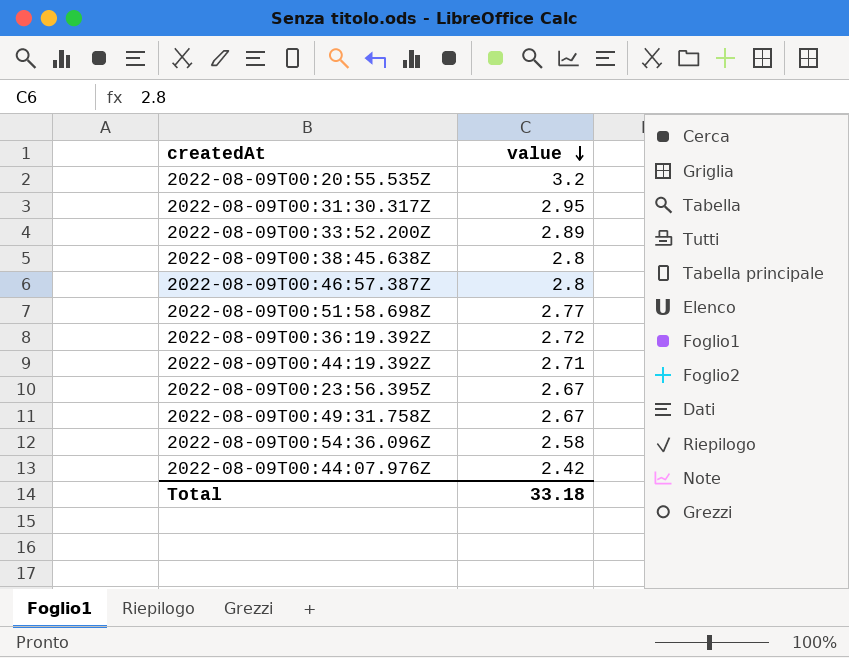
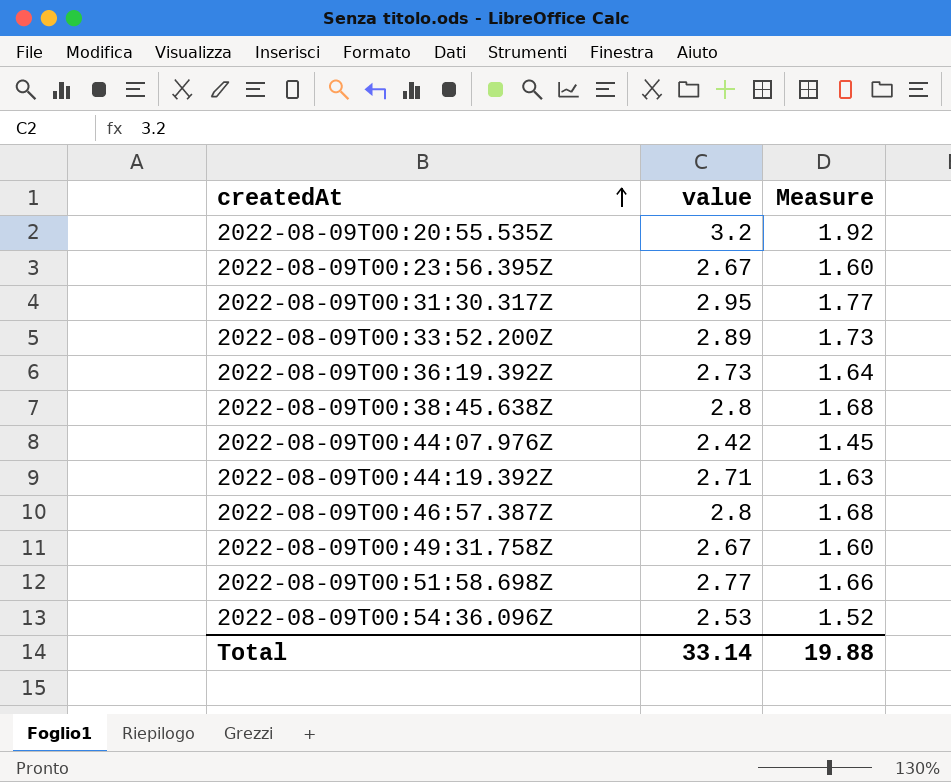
row order: value descending -> createdAt ascending
column Measure | formula: none -> [value] * 0.6
2022-08-09T00:36:19.392Z | value: 2.72 -> 2.73
2022-08-09T00:54:36.096Z | value: 2.58 -> 2.53
Total | value: 33.18 -> 33.14

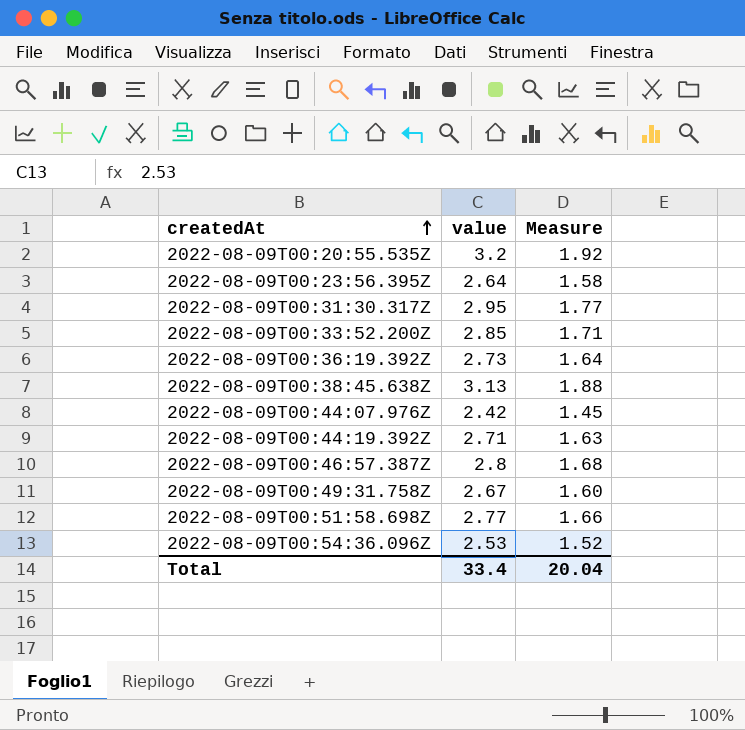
2022-08-09T00:23:56.395Z | value: 2.67 -> 2.64
2022-08-09T00:23:56.395Z | Measure: 1.60 -> 1.58
2022-08-09T00:33:52.200Z | value: 2.89 -> 2.85
2022-08-09T00:33:52.200Z | Measure: 1.73 -> 1.71
2022-08-09T00:38:45.638Z | value: 2.8 -> 3.13
2022-08-09T00:38:45.638Z | Measure: 1.68 -> 1.88
Total | value: 33.14 -> 33.4
Total | Measure: 19.88 -> 20.04

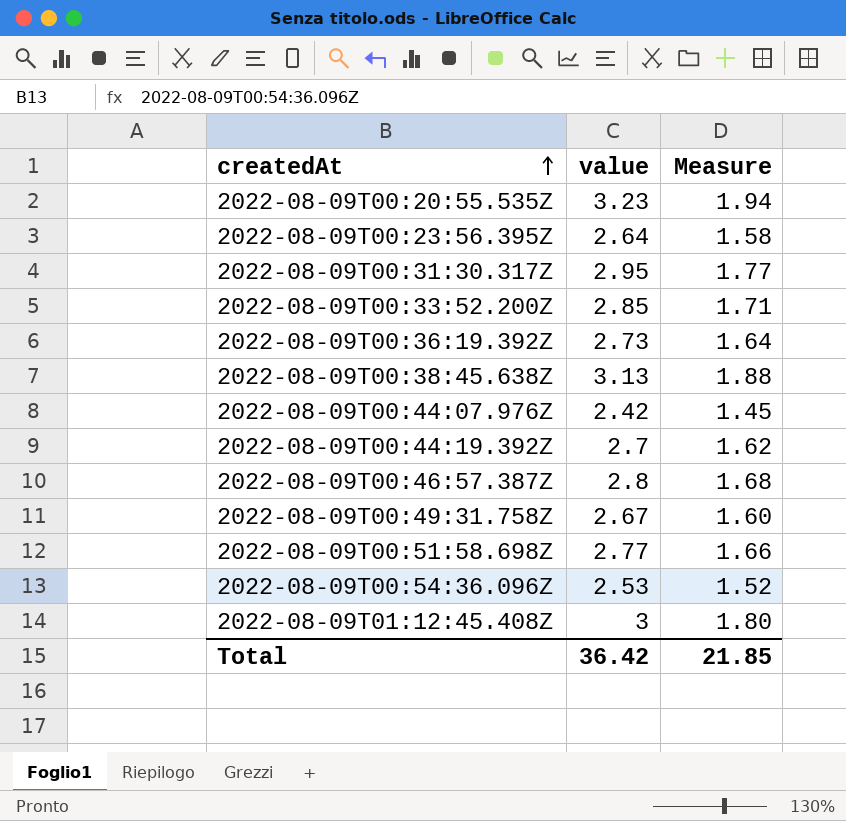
2022-08-09T00:20:55.535Z | value: 3.2 -> 3.23
2022-08-09T00:20:55.535Z | Measure: 1.92 -> 1.94
2022-08-09T00:44:19.392Z | value: 2.71 -> 2.7
2022-08-09T00:44:19.392Z | Measure: 1.63 -> 1.62
row 2022-08-09T01:12:45.408Z: none -> 3 | 1.80
Total | value: 33.4 -> 36.42
Total | Measure: 20.04 -> 21.85

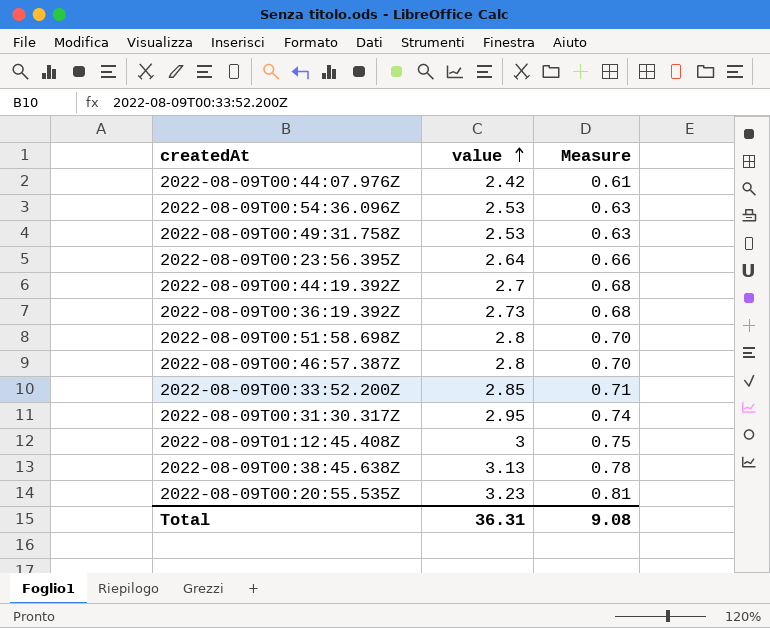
row order: createdAt ascending -> value ascending
column Measure | formula: [value] * 0.6 -> [value] * 0.25
2022-08-09T00:49:31.758Z | value: 2.67 -> 2.53
2022-08-09T00:51:58.698Z | value: 2.77 -> 2.8
Total | value: 36.42 -> 36.31
Total | Measure: 21.85 -> 9.08

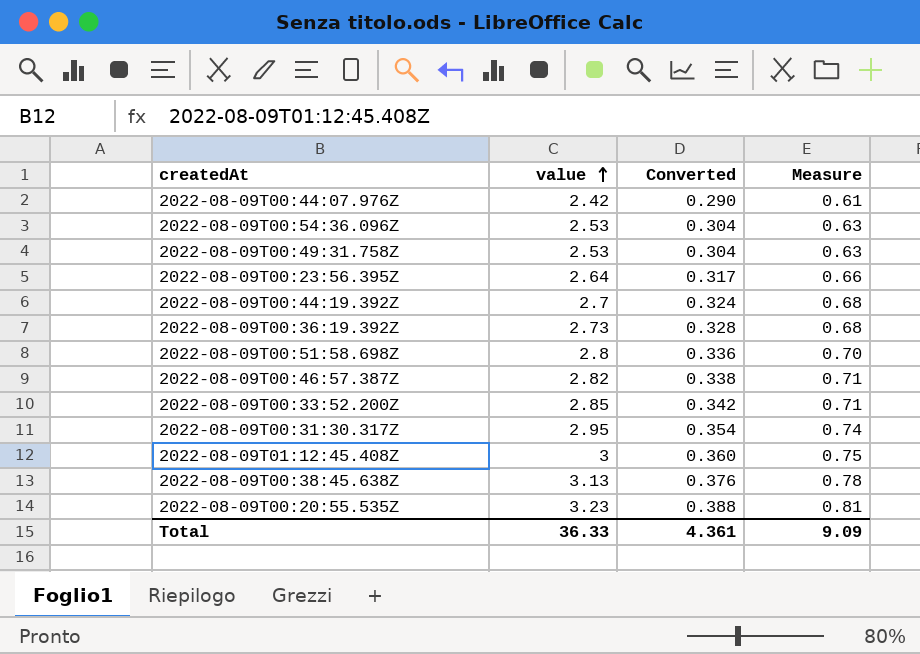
column Converted | formula: none -> [value] * 0.12
2022-08-09T00:46:57.387Z | value: 2.8 -> 2.82
2022-08-09T00:46:57.387Z | Measure: 0.70 -> 0.71
Total | value: 36.31 -> 36.33
Total | Measure: 9.08 -> 9.09

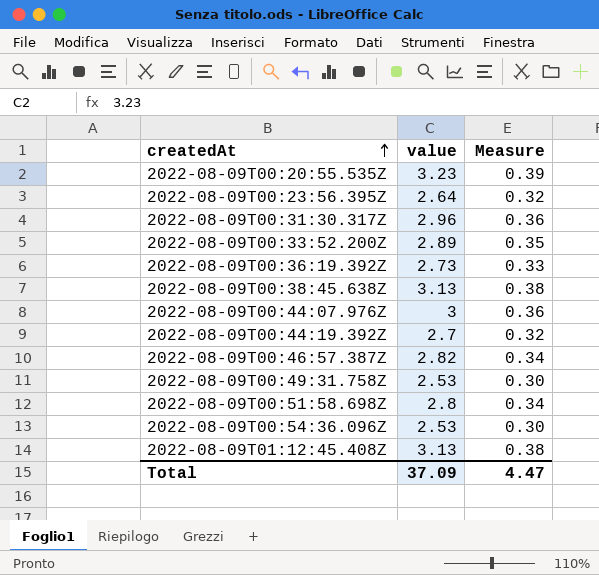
row order: value ascending -> createdAt ascending
column Converted | formula: [value] * 0.12 -> none
column Measure | formula: [value] * 0.25 -> [value] * 0.12
2022-08-09T00:31:30.317Z | value: 2.95 -> 2.96
2022-08-09T00:33:52.200Z | value: 2.85 -> 2.89
2022-08-09T00:44:07.976Z | value: 2.42 -> 3
2022-08-09T01:12:45.408Z | value: 3 -> 3.13
Total | value: 36.33 -> 37.09
Total | Measure: 9.09 -> 4.47

